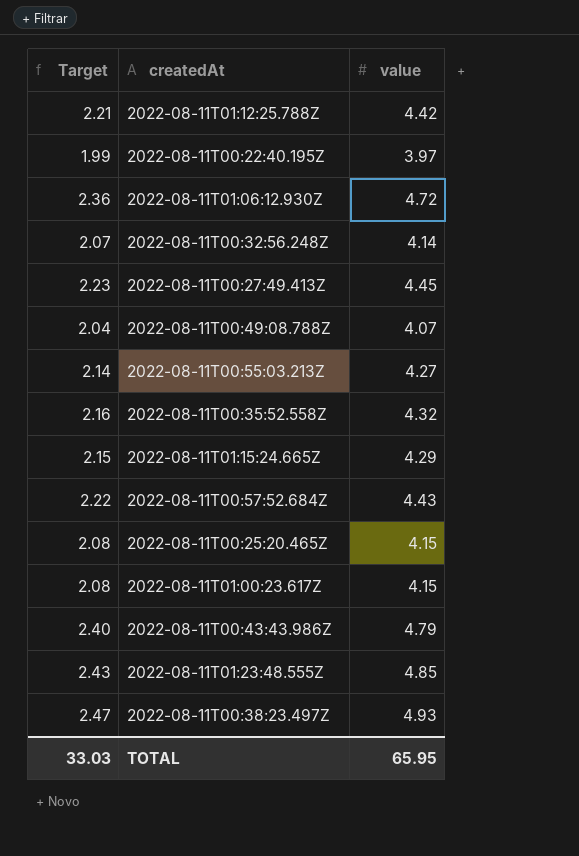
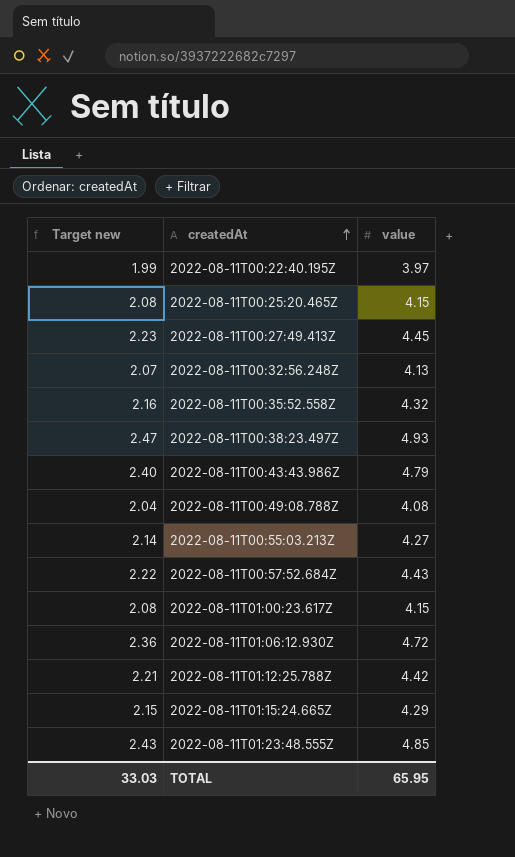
row order: none -> createdAt ascending
column name: Target -> Target new
2022-08-11T00:32:56.248Z | value: 4.14 -> 4.13
2022-08-11T00:49:08.788Z | value: 4.07 -> 4.08

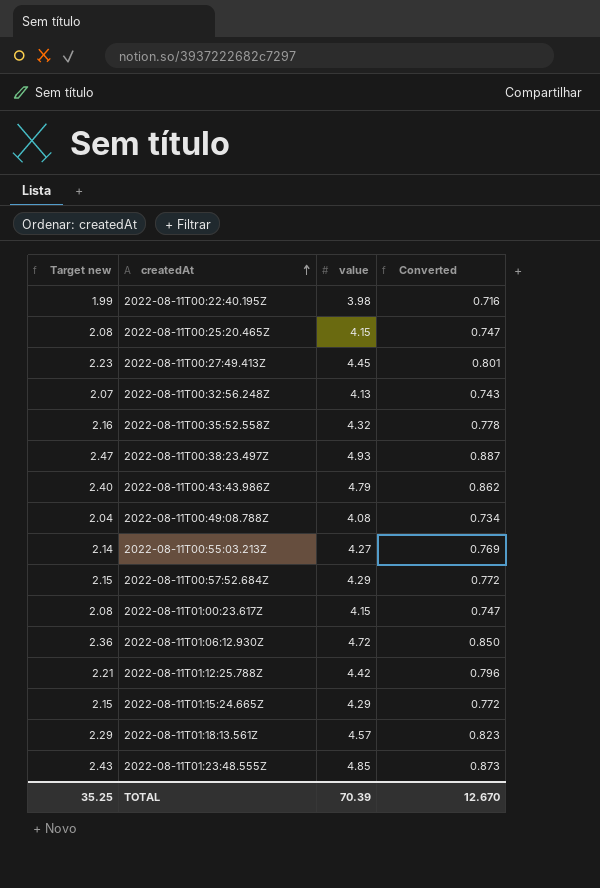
column Converted | formula: none -> [value] * 0.18
2022-08-11T00:22:40.195Z | value: 3.97 -> 3.98
2022-08-11T00:57:52.684Z | Target new: 2.22 -> 2.15
2022-08-11T00:57:52.684Z | value: 4.43 -> 4.29
row 2022-08-11T01:18:13.561Z: none -> 2.29 | 4.57 | 0.823
TOTAL | Target new: 33.03 -> 35.25
TOTAL | value: 65.95 -> 70.39

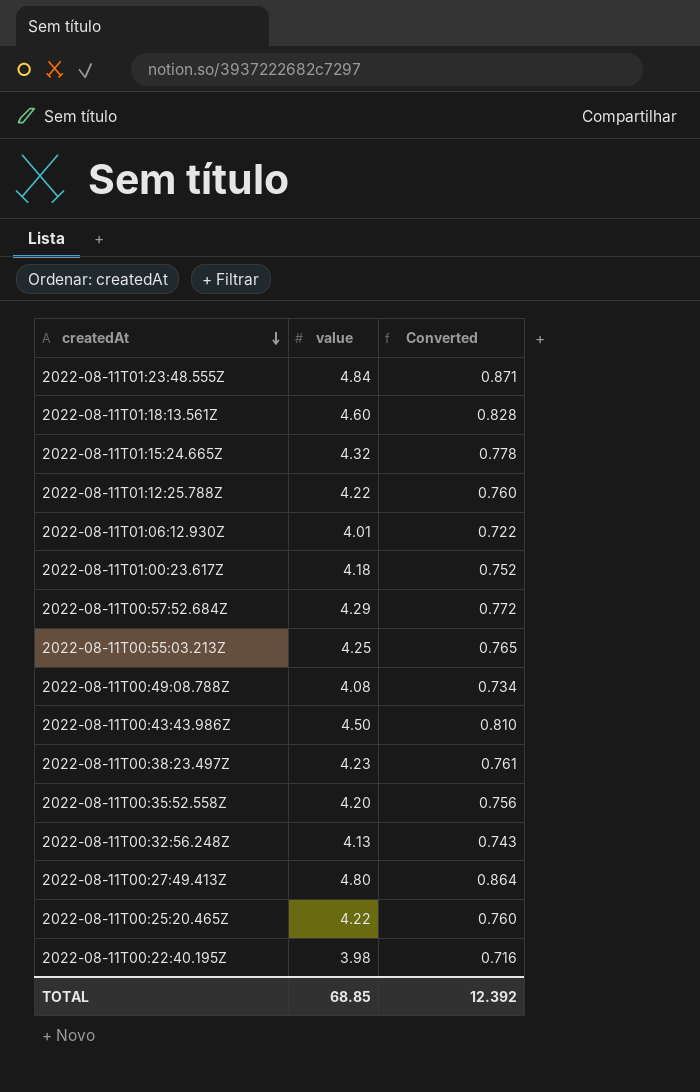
row order: createdAt ascending -> createdAt descending
column Target new | formula: [value] * 0.5 -> none
2022-08-11T01:23:48.555Z | value: 4.85 -> 4.84
2022-08-11T01:23:48.555Z | Converted: 0.873 -> 0.871
2022-08-11T01:18:13.561Z | value: 4.57 -> 4.60
2022-08-11T01:18:13.561Z | Converted: 0.823 -> 0.828
2022-08-11T01:15:24.665Z | value: 4.29 -> 4.32
2022-08-11T01:15:24.665Z | Converted: 0.772 -> 0.778
2022-08-11T01:12:25.788Z | value: 4.42 -> 4.22
2022-08-11T01:12:25.788Z | Converted: 0.796 -> 0.760
2022-08-11T01:06:12.930Z | value: 4.72 -> 4.01
2022-08-11T01:06:12.930Z | Converted: 0.850 -> 0.722
2022-08-11T01:00:23.617Z | value: 4.15 -> 4.18
2022-08-11T01:00:23.617Z | Converted: 0.747 -> 0.752
2022-08-11T00:55:03.213Z | value: 4.27 -> 4.25
2022-08-11T00:55:03.213Z | Converted: 0.769 -> 0.765
2022-08-11T00:43:43.986Z | value: 4.79 -> 4.50
2022-08-11T00:43:43.986Z | Converted: 0.862 -> 0.810
2022-08-11T00:38:23.497Z | value: 4.93 -> 4.23
2022-08-11T00:38:23.497Z | Converted: 0.887 -> 0.761
2022-08-11T00:35:52.558Z | value: 4.32 -> 4.20
2022-08-11T00:35:52.558Z | Converted: 0.778 -> 0.756
2022-08-11T00:27:49.413Z | value: 4.45 -> 4.80
2022-08-11T00:27:49.413Z | Converted: 0.801 -> 0.864
2022-08-11T00:25:20.465Z | value: 4.15 -> 4.22
2022-08-11T00:25:20.465Z | Converted: 0.747 -> 0.760
TOTAL | value: 70.39 -> 68.85
TOTAL | Converted: 12.670 -> 12.392

